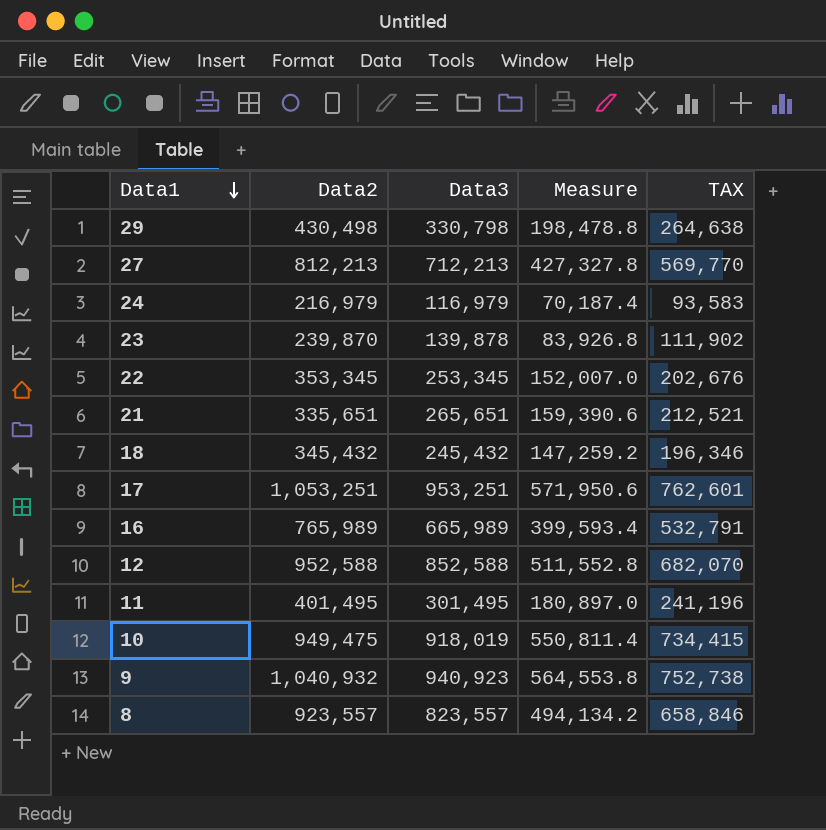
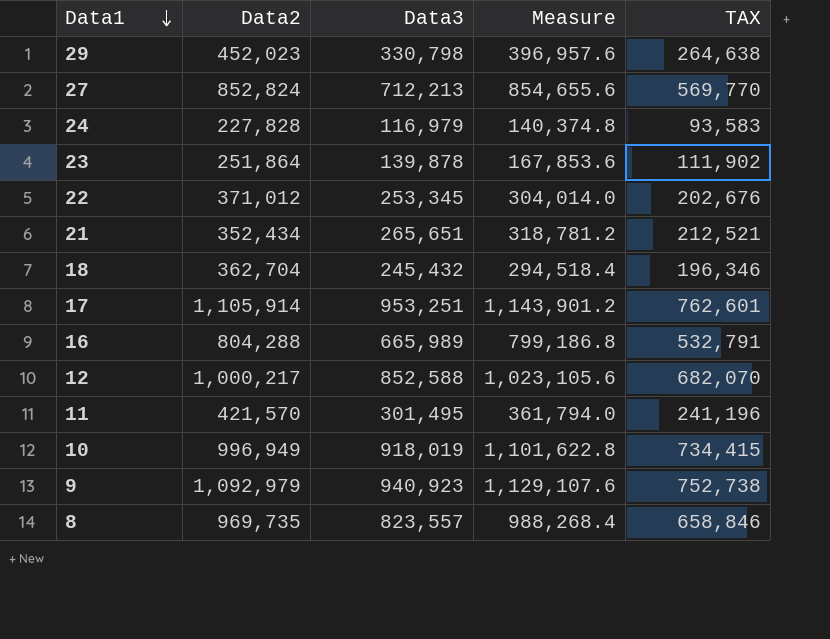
column Measure | formula: [Data3] * 0.6 -> [Data3] * 1.2
29 | Data2: 430,498 -> 452,023
27 | Data2: 812,213 -> 852,824
24 | Data2: 216,979 -> 227,828
23 | Data2: 239,870 -> 251,864
22 | Data2: 353,345 -> 371,012
21 | Data2: 335,651 -> 352,434
18 | Data2: 345,432 -> 362,704
17 | Data2: 1,053,251 -> 1,105,914
16 | Data2: 765,989 -> 804,288
12 | Data2: 952,588 -> 1,000,217
11 | Data2: 401,495 -> 421,570
10 | Data2: 949,475 -> 996,949
9 | Data2: 1,040,932 -> 1,092,979
8 | Data2: 923,557 -> 969,735

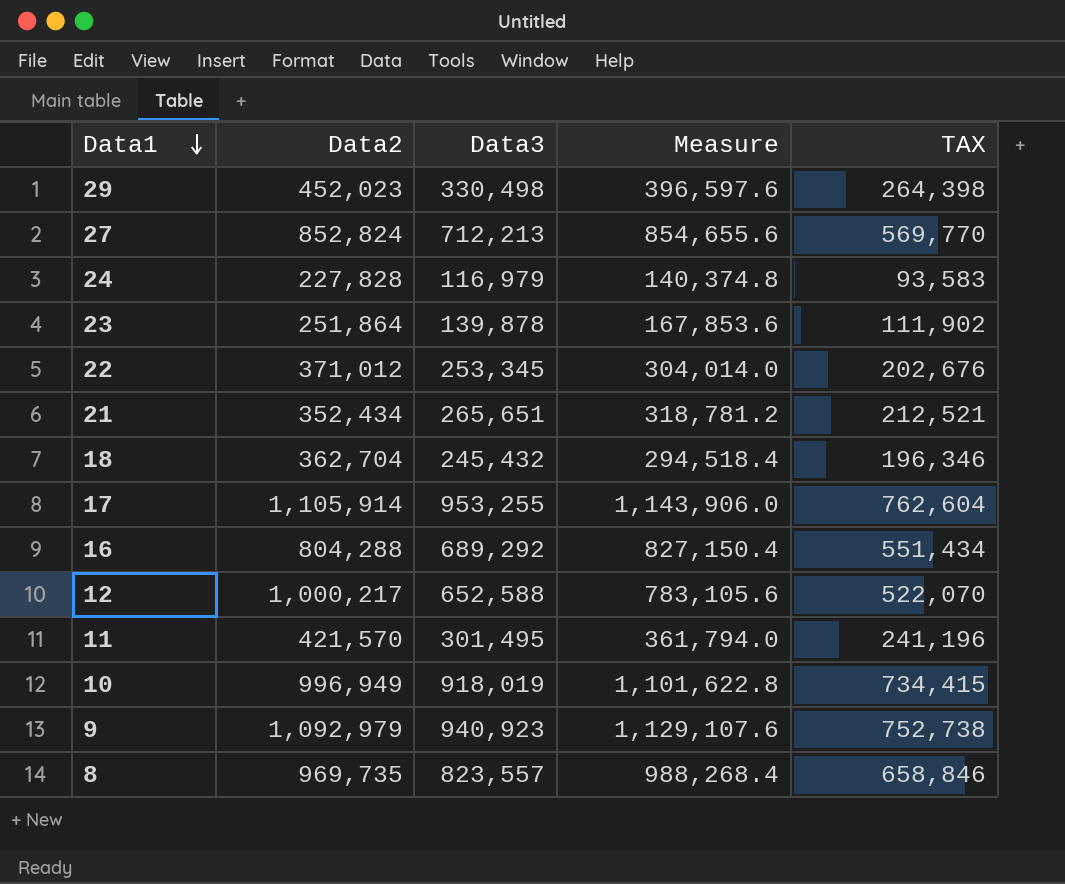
29 | Data3: 330,798 -> 330,498
29 | Measure: 396,957.6 -> 396,597.6
29 | TAX: 264,638 -> 264,398
17 | Data3: 953,251 -> 953,255
17 | Measure: 1,143,901.2 -> 1,143,906.0
17 | TAX: 762,601 -> 762,604
16 | Data3: 665,989 -> 689,292
16 | Measure: 799,186.8 -> 827,150.4
16 | TAX: 532,791 -> 551,434
12 | Data3: 852,588 -> 652,588
12 | Measure: 1,023,105.6 -> 783,105.6
12 | TAX: 682,070 -> 522,070

